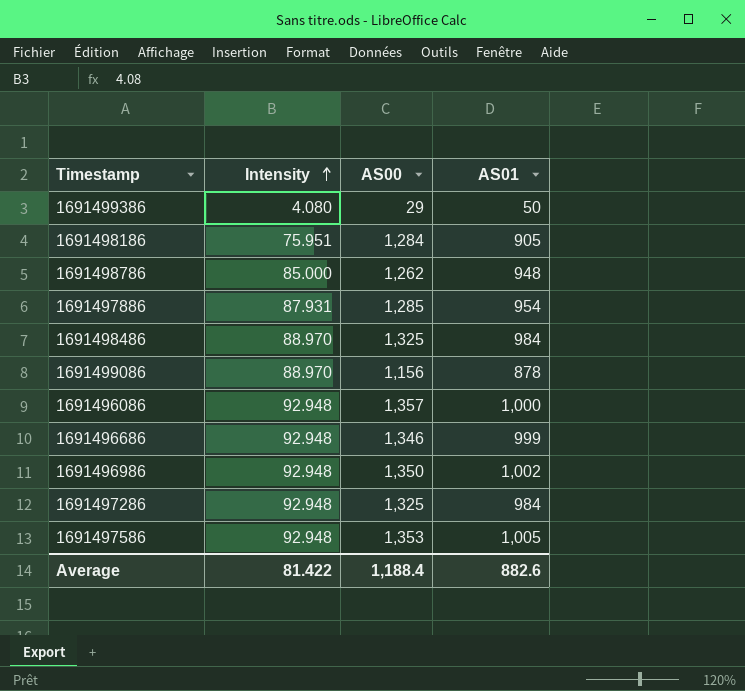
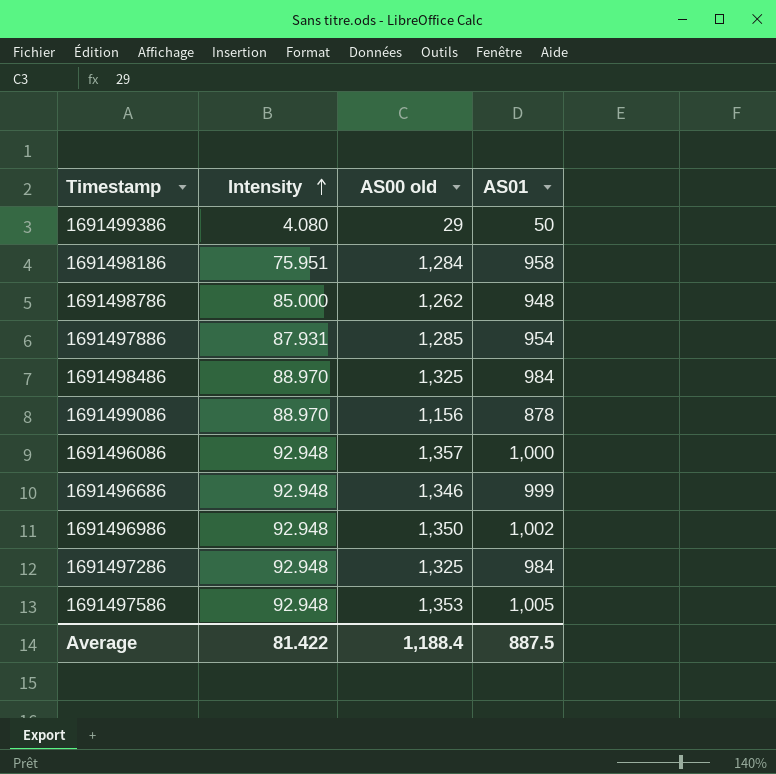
column name: AS00 -> AS00 old
1691498186 | AS01: 905 -> 958
Average | AS01: 882.6 -> 887.5

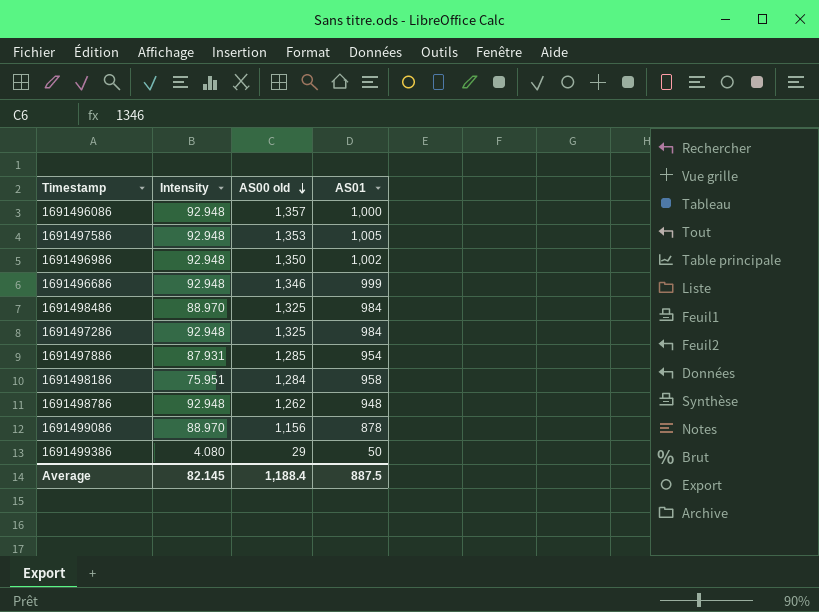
row order: Intensity ascending -> AS00 old descending
1691498786 | Intensity: 85.000 -> 92.948
Average | Intensity: 81.422 -> 82.145

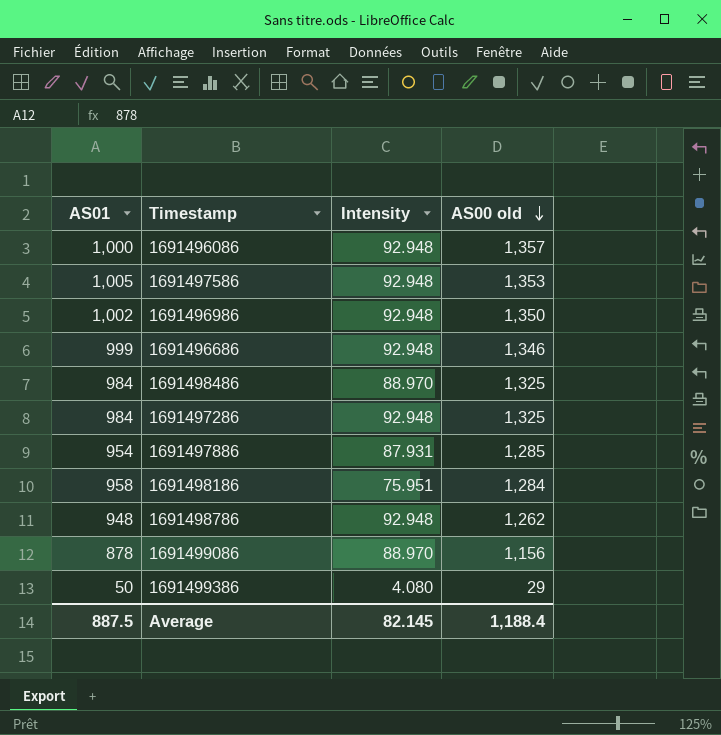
column AS01 | position: 4 -> 1

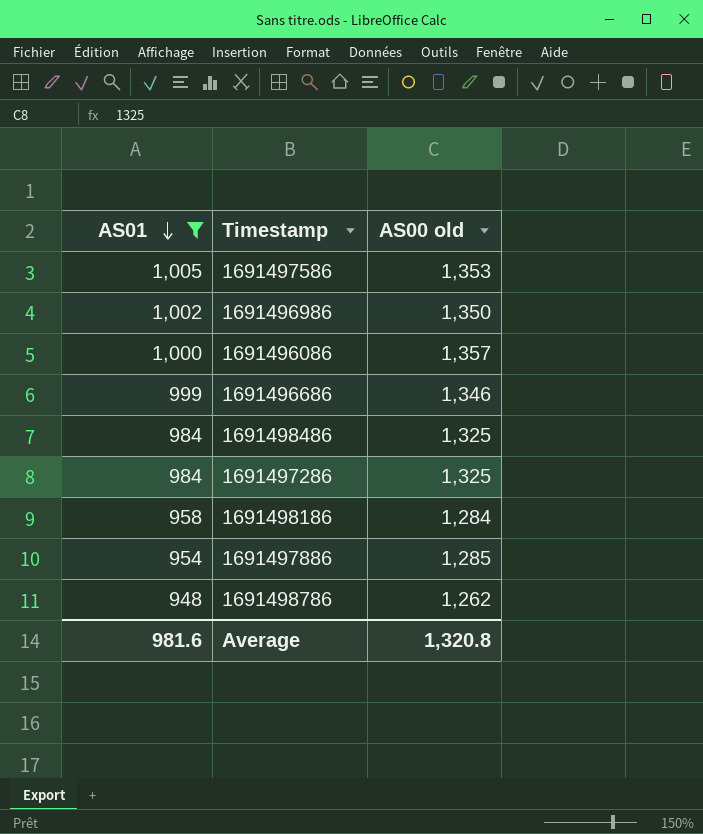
filter: none -> AS01 >= 948
row order: AS00 old descending -> AS01 descending
column Intensity | position: 3 -> none
Average | AS01: 887.5 -> 981.6
Average | AS00 old: 1,188.4 -> 1,320.8

